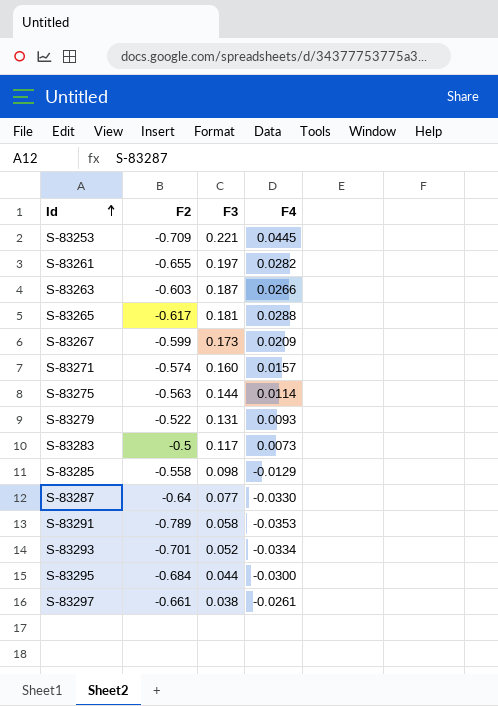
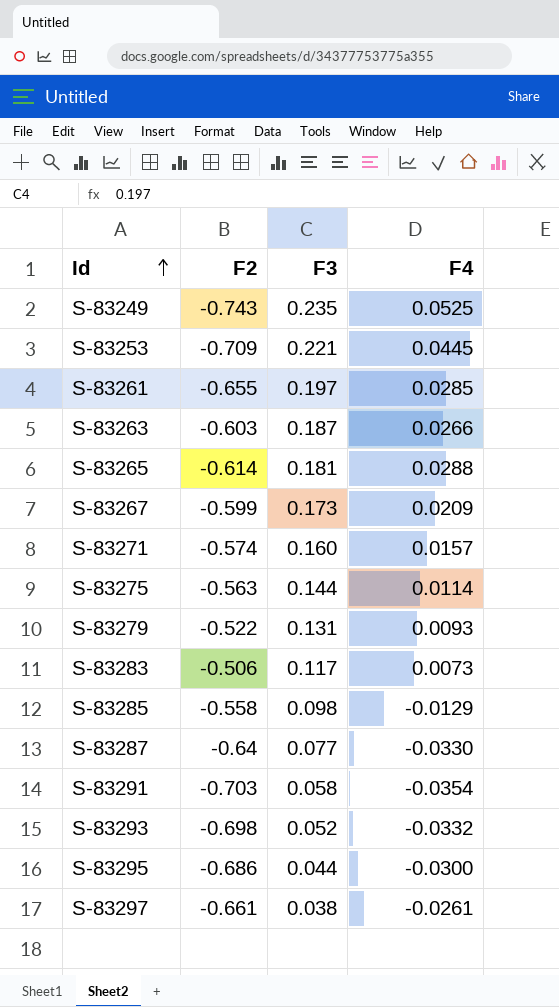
row S-83249: none -> -0.743 | 0.235 | 0.0525
S-83261 | F4: 0.0282 -> 0.0285
S-83265 | F2: -0.617 -> -0.614
S-83283 | F2: -0.5 -> -0.506
S-83291 | F2: -0.789 -> -0.703
S-83291 | F4: -0.0353 -> -0.0354
S-83293 | F2: -0.701 -> -0.698
S-83293 | F4: -0.0334 -> -0.0332
S-83295 | F2: -0.684 -> -0.686

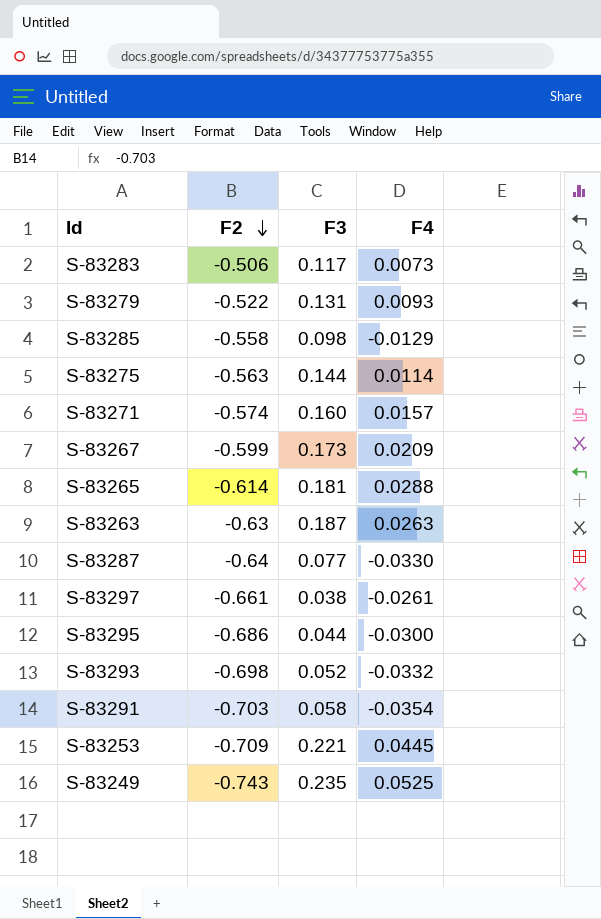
row order: Id ascending -> F2 descending
row S-83261: -0.655 | 0.197 | 0.0285 -> none
S-83263 | F2: -0.603 -> -0.63
S-83263 | F4: 0.0266 -> 0.0263

